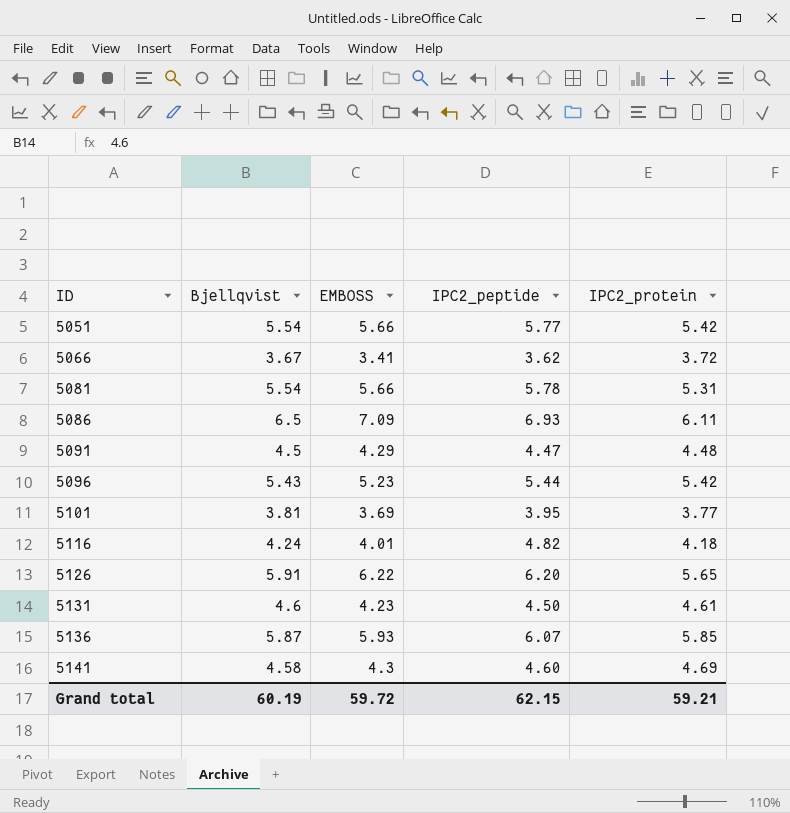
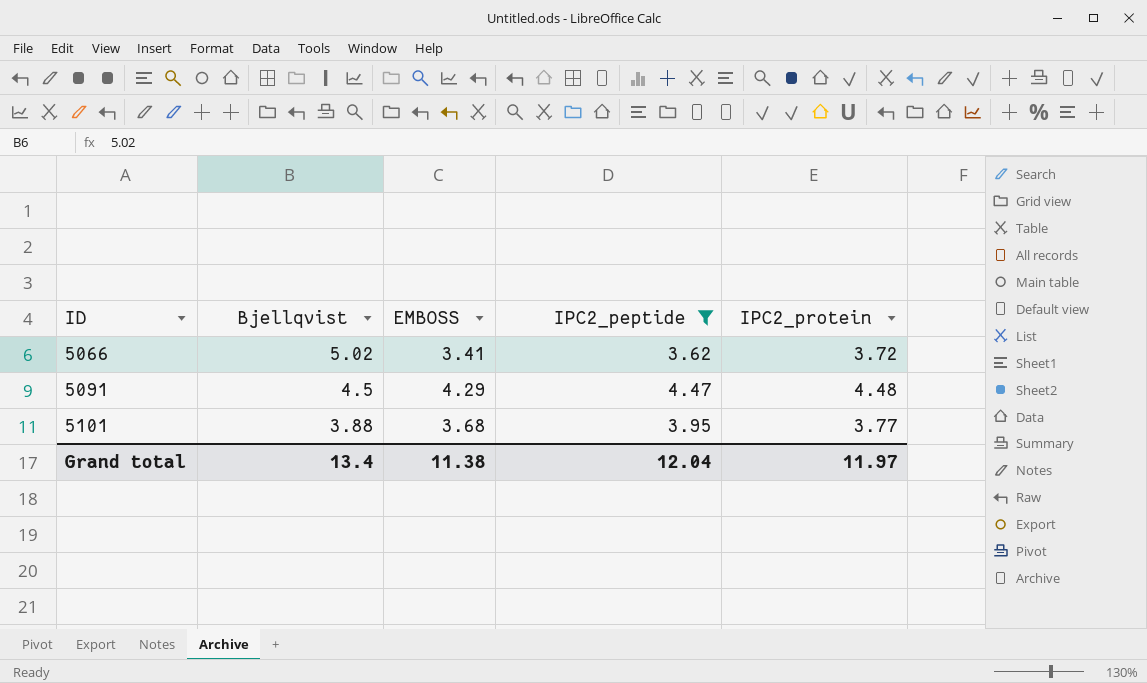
filter: none -> IPC2_peptide <= 4.47
5066 | Bjellqvist: 3.67 -> 5.02
5101 | Bjellqvist: 3.81 -> 3.88
5101 | EMBOSS: 3.69 -> 3.68
Grand total | Bjellqvist: 60.19 -> 13.4
Grand total | EMBOSS: 59.72 -> 11.38
Grand total | IPC2_peptide: 62.15 -> 12.04
Grand total | IPC2_protein: 59.21 -> 11.97

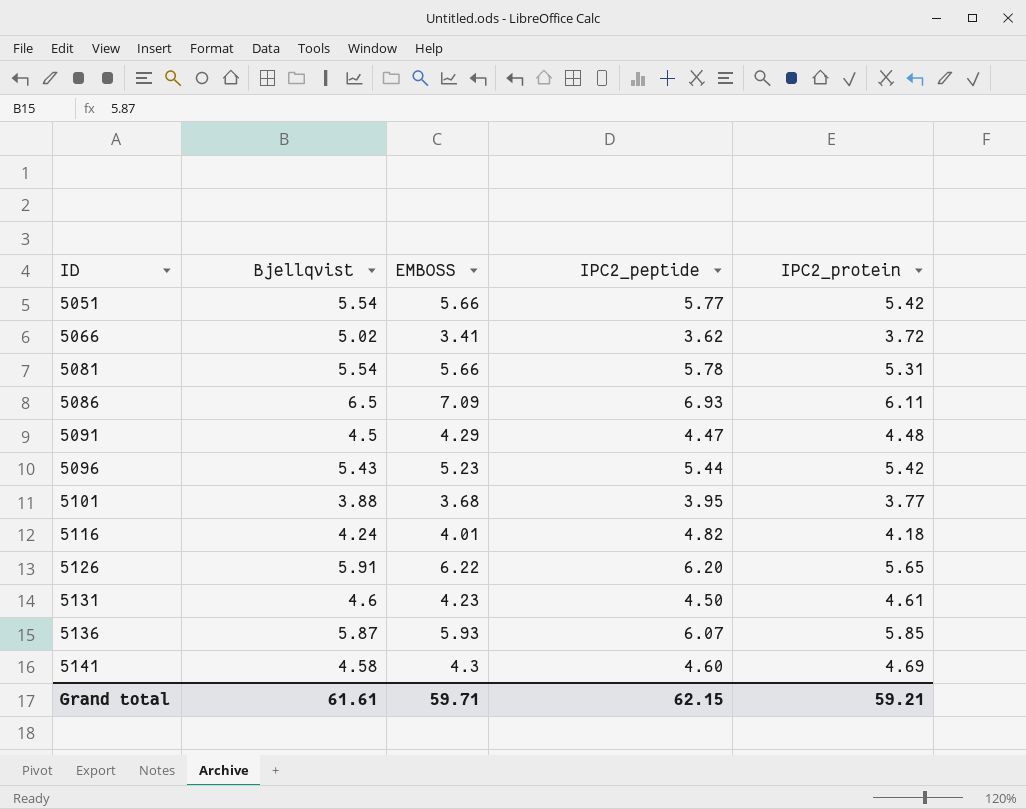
filter: IPC2_peptide <= 4.47 -> none
Grand total | Bjellqvist: 13.4 -> 61.61
Grand total | EMBOSS: 11.38 -> 59.71
Grand total | IPC2_peptide: 12.04 -> 62.15
Grand total | IPC2_protein: 11.97 -> 59.21

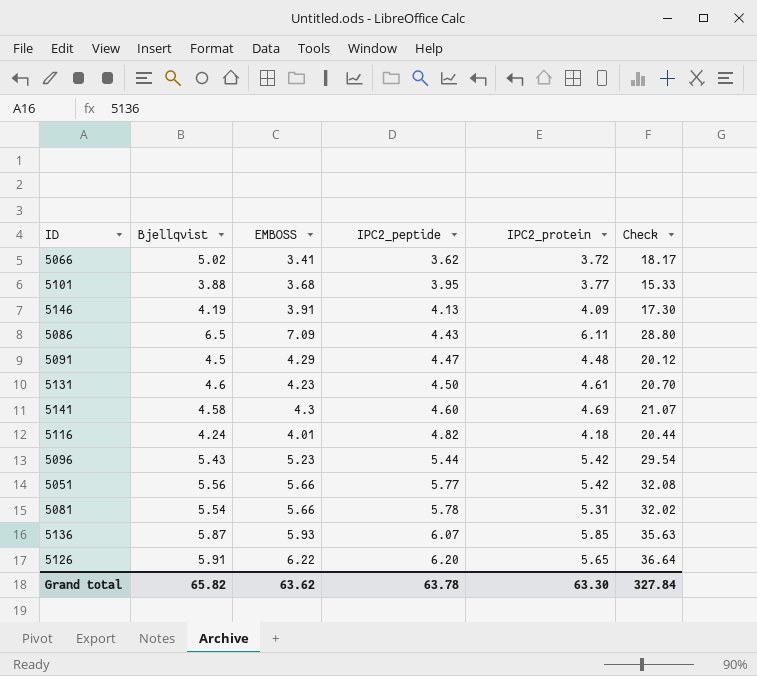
row order: ID ascending -> IPC2_peptide ascending
column Check | formula: none -> [Bjellqvist] * [IPC2_peptide]
row 5146: none -> 4.19 | 3.91 | 4.13 | 4.09 | 17.30
5086 | IPC2_peptide: 6.93 -> 4.43
5051 | Bjellqvist: 5.54 -> 5.56
Grand total | Bjellqvist: 61.61 -> 65.82
Grand total | EMBOSS: 59.71 -> 63.62
Grand total | IPC2_peptide: 62.15 -> 63.78
Grand total | IPC2_protein: 59.21 -> 63.30

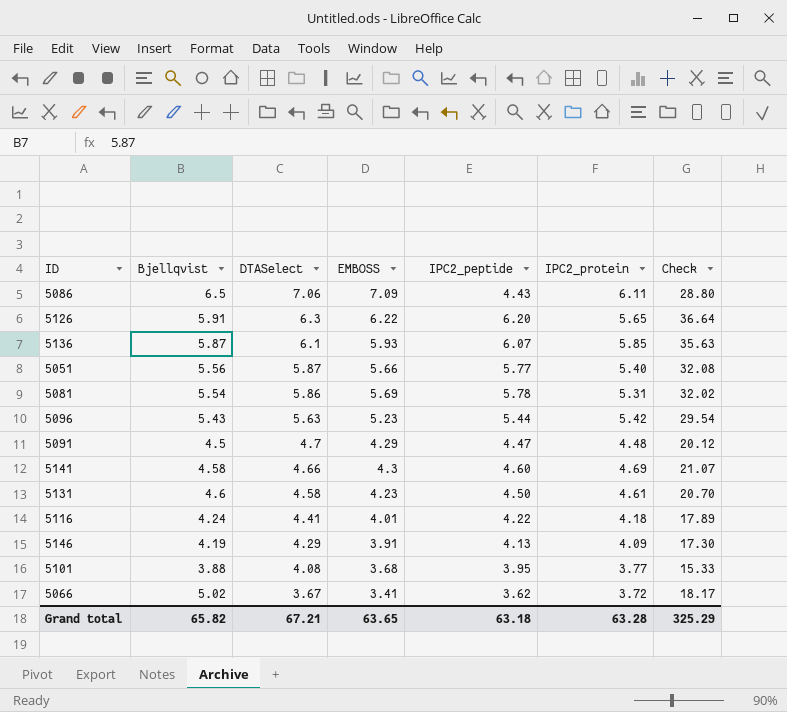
row order: IPC2_peptide ascending -> DTASelect descending
column DTASelect | position: none -> 3
5051 | IPC2_protein: 5.42 -> 5.40
5081 | EMBOSS: 5.66 -> 5.69
5116 | IPC2_peptide: 4.82 -> 4.22
5116 | Check: 20.44 -> 17.89
Grand total | EMBOSS: 63.62 -> 63.65
Grand total | IPC2_peptide: 63.78 -> 63.18
Grand total | IPC2_protein: 63.30 -> 63.28
Grand total | Check: 327.84 -> 325.29

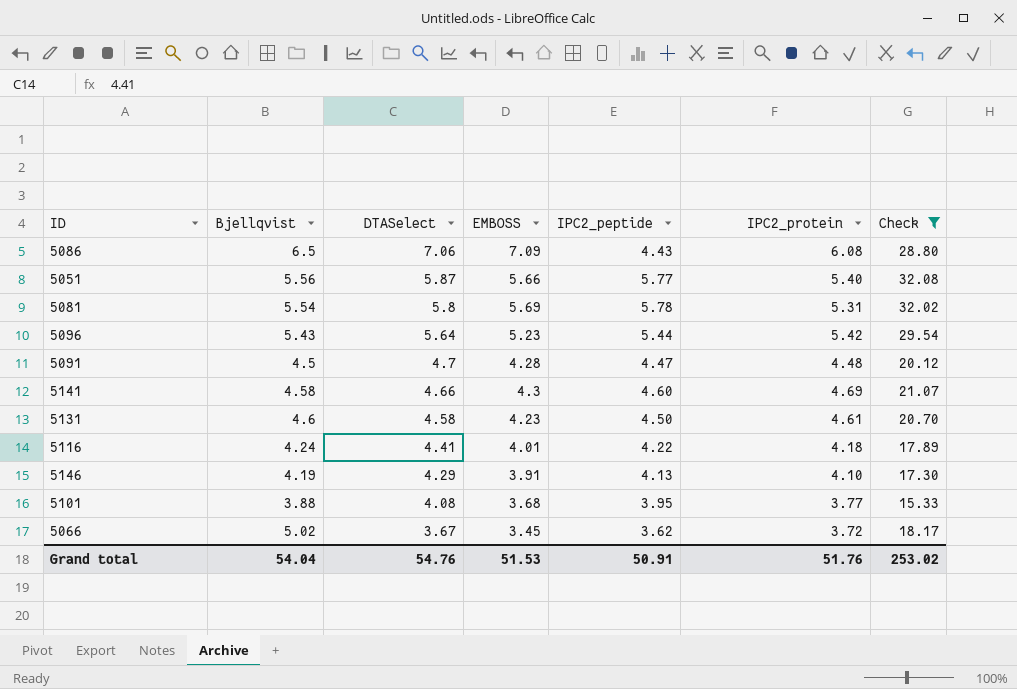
filter: none -> Check <= 32.08
5086 | IPC2_protein: 6.11 -> 6.08
5081 | DTASelect: 5.86 -> 5.8
5096 | DTASelect: 5.63 -> 5.64
5091 | EMBOSS: 4.29 -> 4.28
5146 | IPC2_protein: 4.09 -> 4.10
5066 | EMBOSS: 3.41 -> 3.45
Grand total | Bjellqvist: 65.82 -> 54.04
Grand total | DTASelect: 67.21 -> 54.76
Grand total | EMBOSS: 63.65 -> 51.53
Grand total | IPC2_peptide: 63.18 -> 50.91
Grand total | IPC2_protein: 63.28 -> 51.76
Grand total | Check: 325.29 -> 253.02

